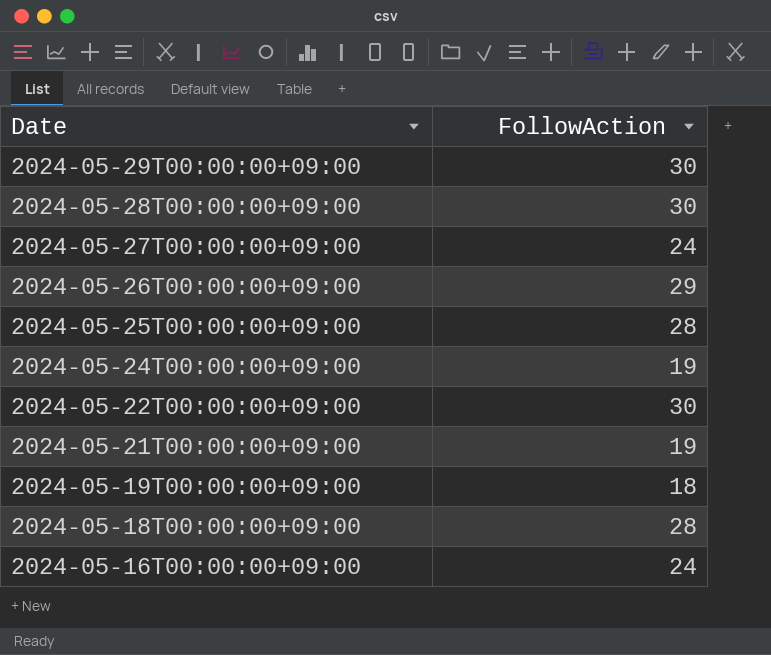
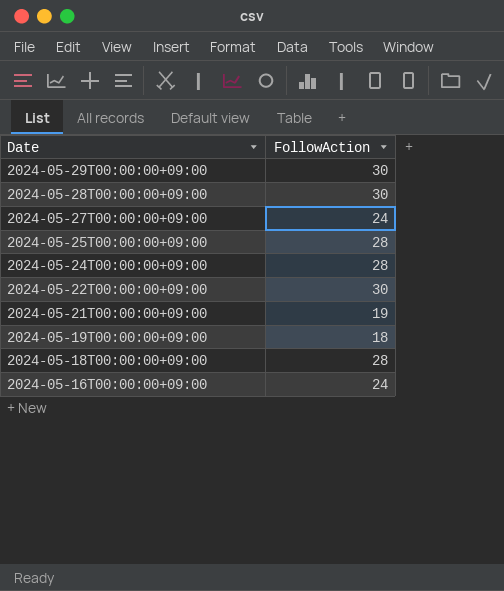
row 2024-05-26T00:00:00+09:00: 29 -> none
2024-05-24T00:00:00+09:00 | FollowAction: 19 -> 28

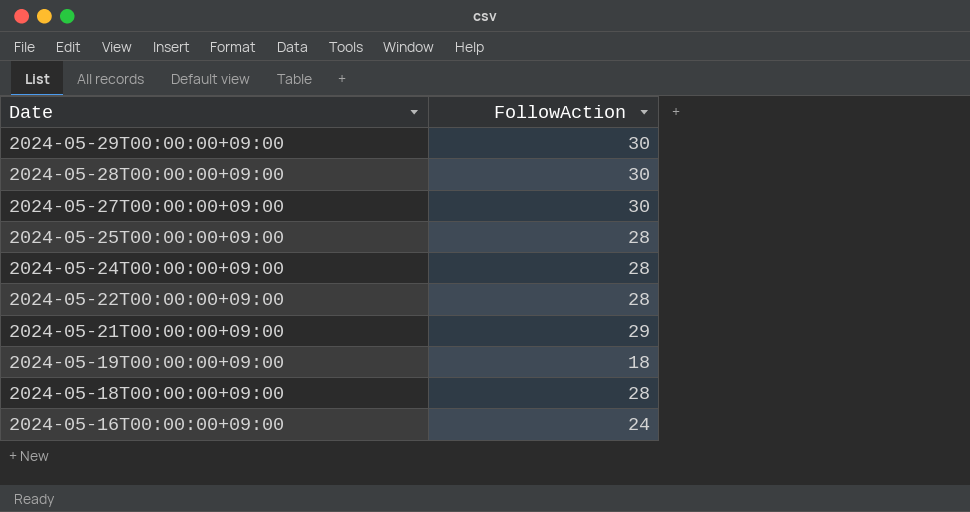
2024-05-27T00:00:00+09:00 | FollowAction: 24 -> 30
2024-05-22T00:00:00+09:00 | FollowAction: 30 -> 28
2024-05-21T00:00:00+09:00 | FollowAction: 19 -> 29

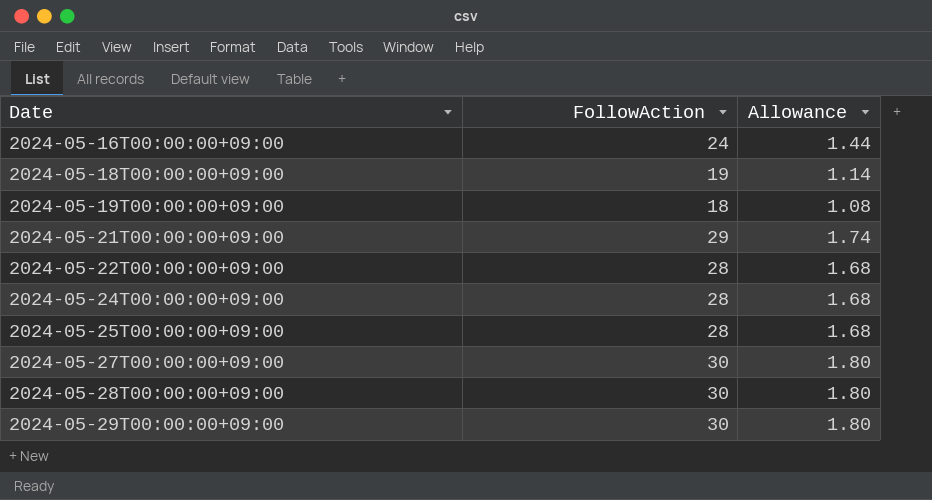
row order: Date descending -> Date ascending
column Allowance | formula: none -> [FollowAction] * 0.06
2024-05-18T00:00:00+09:00 | FollowAction: 28 -> 19

